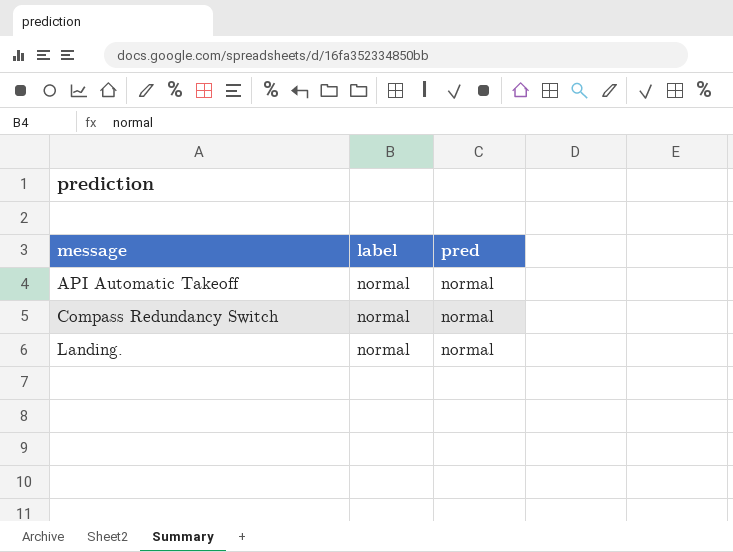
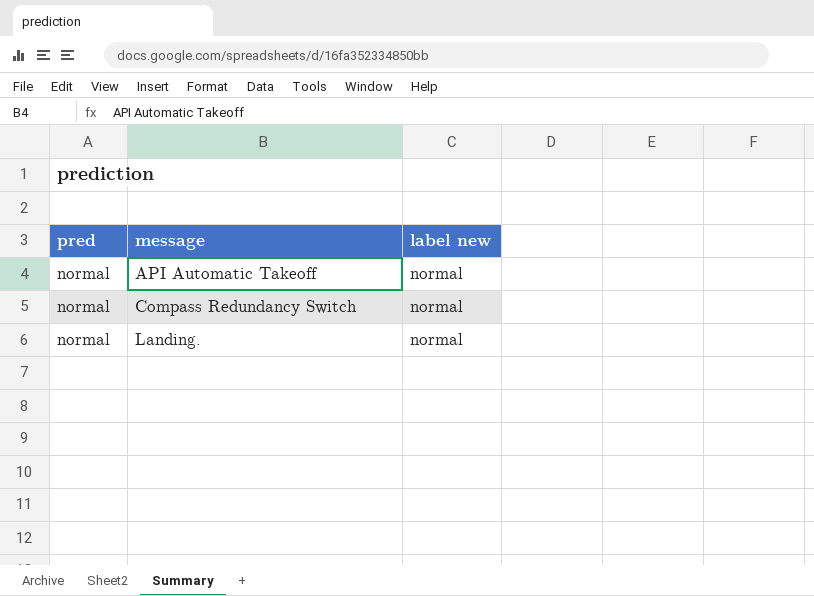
column pred | position: 3 -> 1
column name: label -> label new

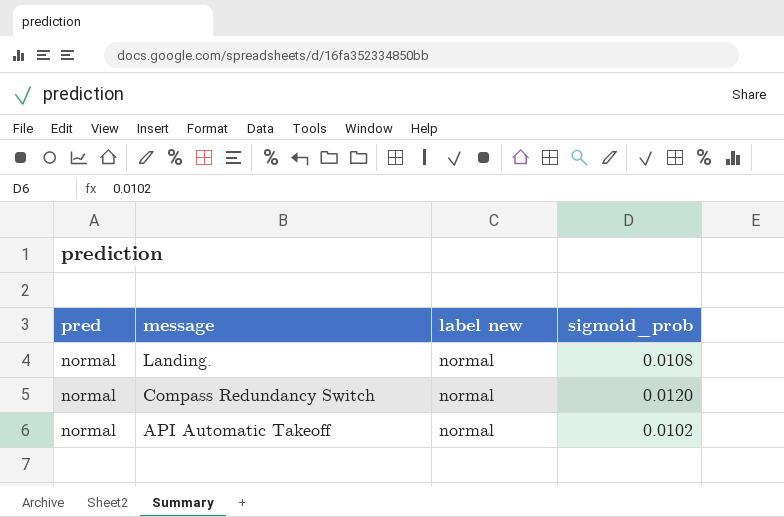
row order: message ascending -> message descending
column sigmoid_prob | position: none -> 4

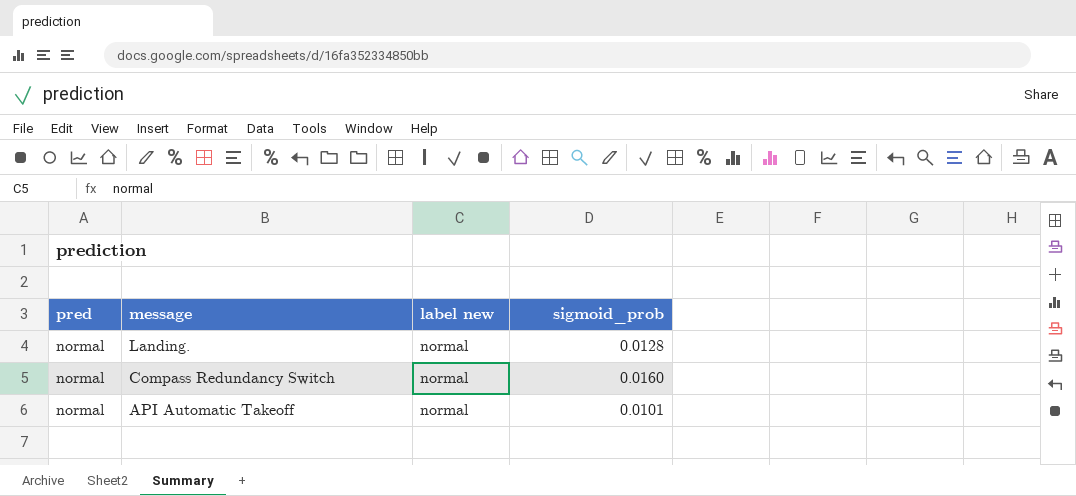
Landing. | sigmoid_prob: 0.0108 -> 0.0128
Compass Redundancy Switch | sigmoid_prob: 0.0120 -> 0.0160
API Automatic Takeoff | sigmoid_prob: 0.0102 -> 0.0101

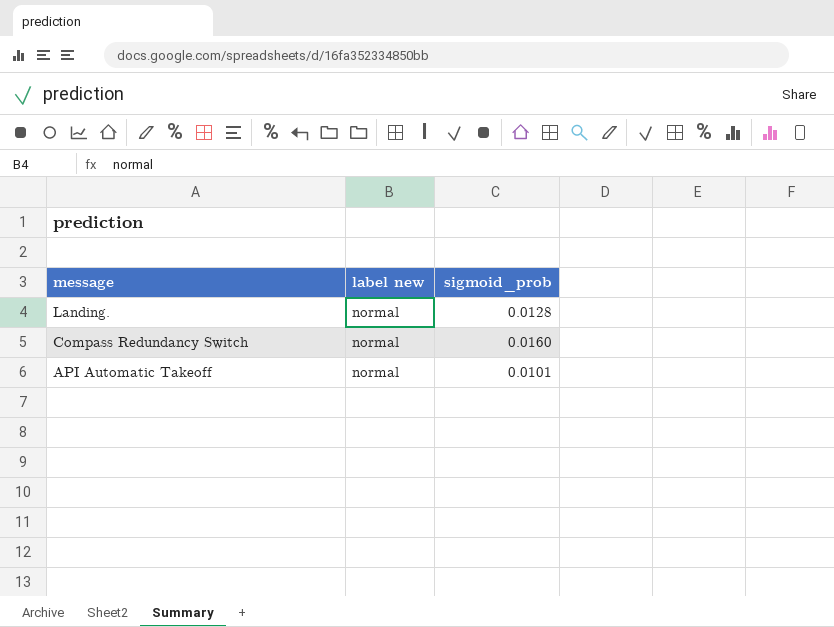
column pred | position: 1 -> none

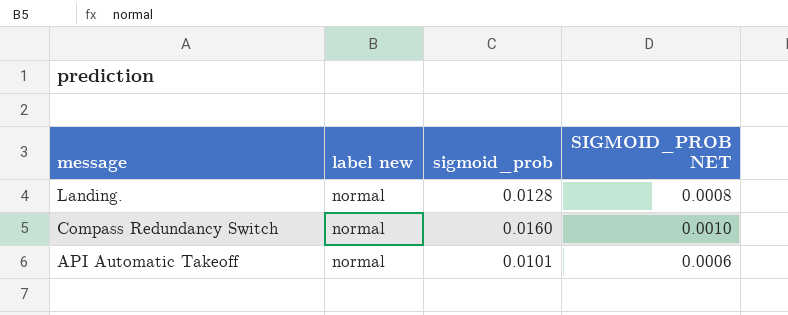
column SIGMOID_PROB NET | formula: none -> [sigmoid_prob] * 0.06

